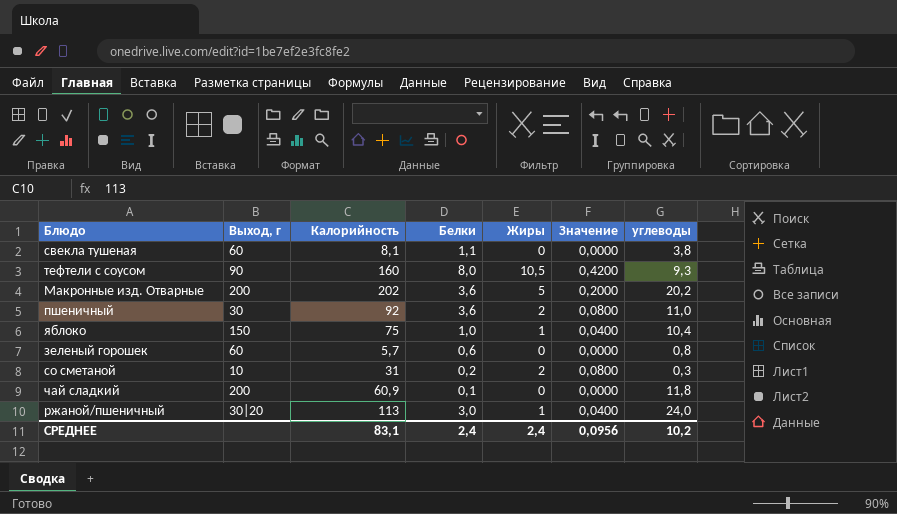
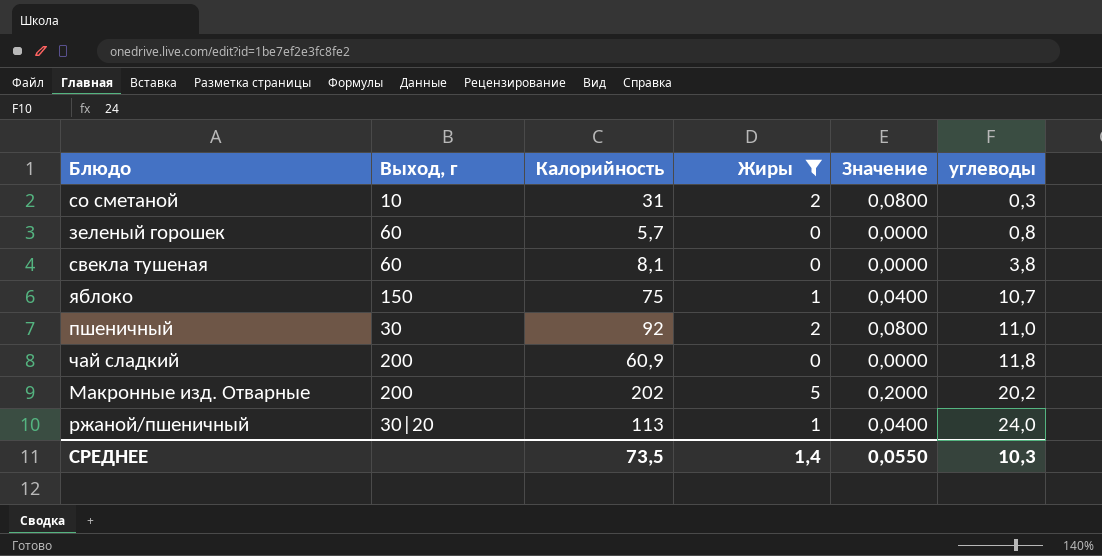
filter: none -> Жиры != 10,5
row order: none -> углеводы ascending
column Белки | position: 4 -> none
яблоко | углеводы: 10,4 -> 10,7
СРЕДНЕЕ | Калорийность: 83,1 -> 73,5
СРЕДНЕЕ | Жиры: 2,4 -> 1,4
СРЕДНЕЕ | Значение: 0,0956 -> 0,0550
СРЕДНЕЕ | углеводы: 10,2 -> 10,3

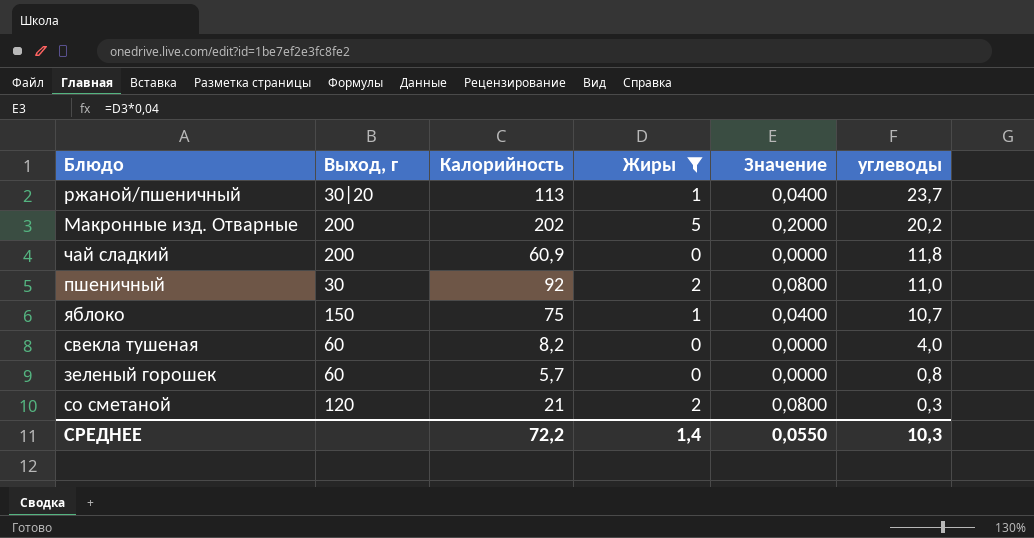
row order: углеводы ascending -> углеводы descending
ржаной/пшеничный | углеводы: 24,0 -> 23,7
свекла тушеная | Калорийность: 8,1 -> 8,2
свекла тушеная | углеводы: 3,8 -> 4,0
со сметаной | Выход, г: 10 -> 120
со сметаной | Калорийность: 31 -> 21
СРЕДНЕЕ | Калорийность: 73,5 -> 72,2

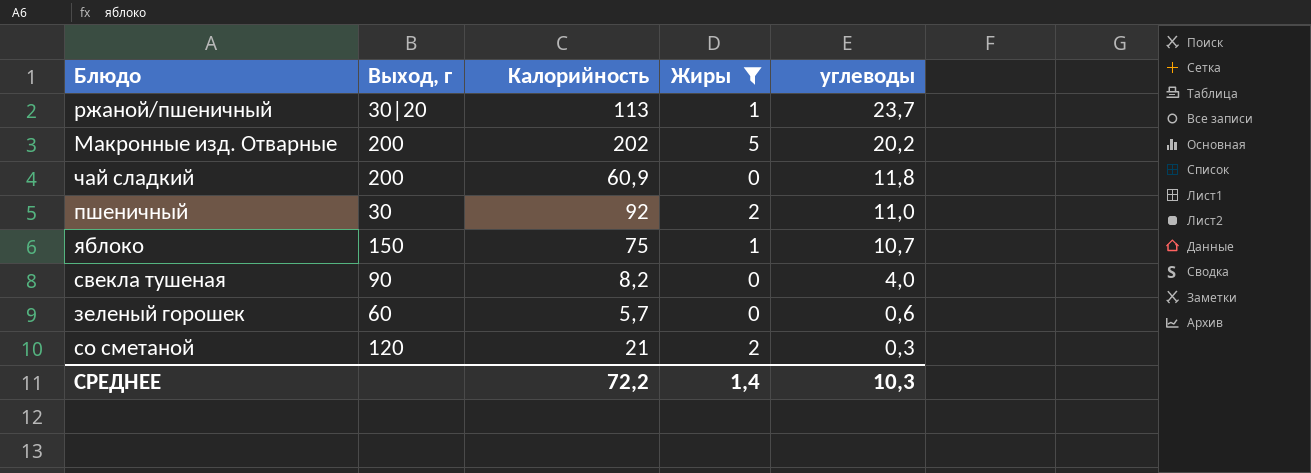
column Значение | formula: [Жиры] * 0,04 -> none
свекла тушеная | Выход, г: 60 -> 90
зеленый горошек | углеводы: 0,8 -> 0,6

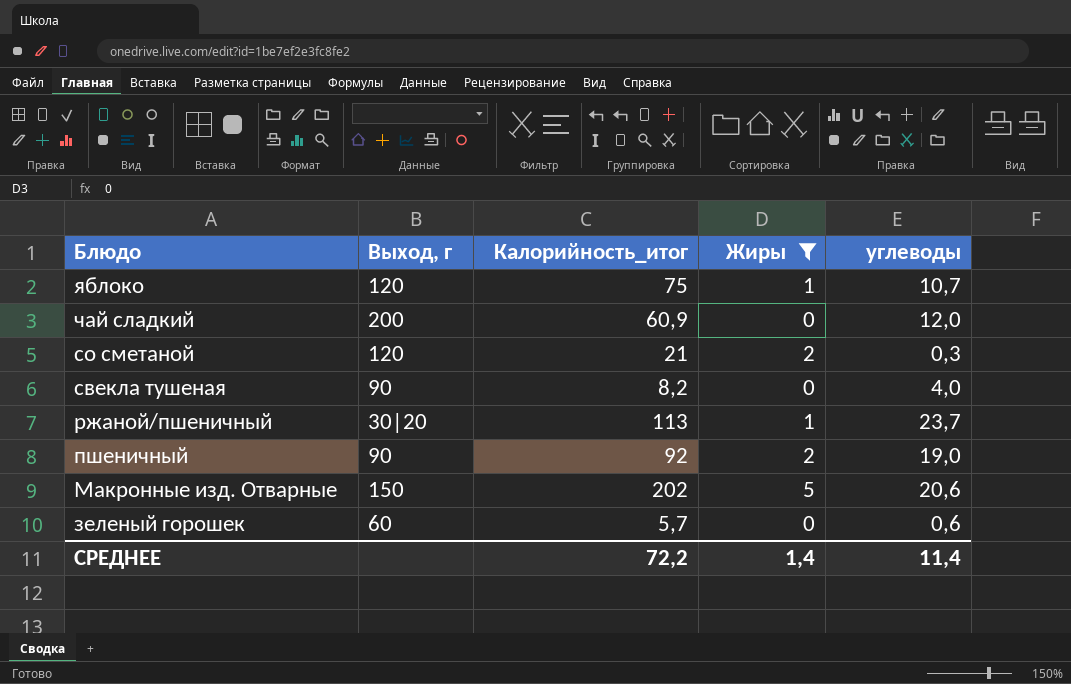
row order: углеводы descending -> Блюдо descending
column name: Калорийность -> Калорийность_итог
яблоко | Выход, г: 150 -> 120
чай сладкий | углеводы: 11,8 -> 12,0
пшеничный | Выход, г: 30 -> 90
пшеничный | углеводы: 11,0 -> 19,0
Макронные изд. Отварные | Выход, г: 200 -> 150
Макронные изд. Отварные | углеводы: 20,2 -> 20,6
СРЕДНЕЕ | углеводы: 10,3 -> 11,4

